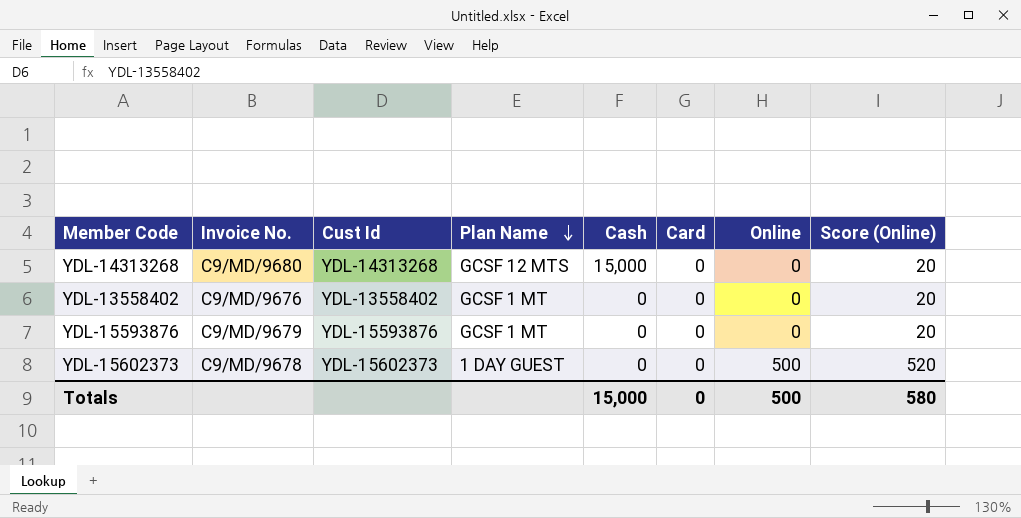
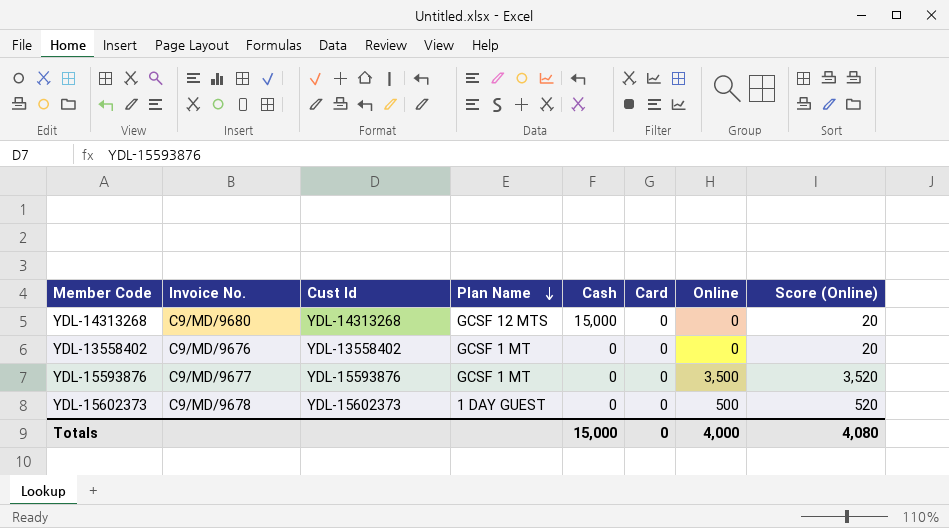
YDL-15593876 | Invoice No.: C9/MD/9679 -> C9/MD/9677
YDL-15593876 | Online: 0 -> 3,500
YDL-15593876 | Score (Online): 20 -> 3,520
Totals | Online: 500 -> 4,000
Totals | Score (Online): 580 -> 4,080

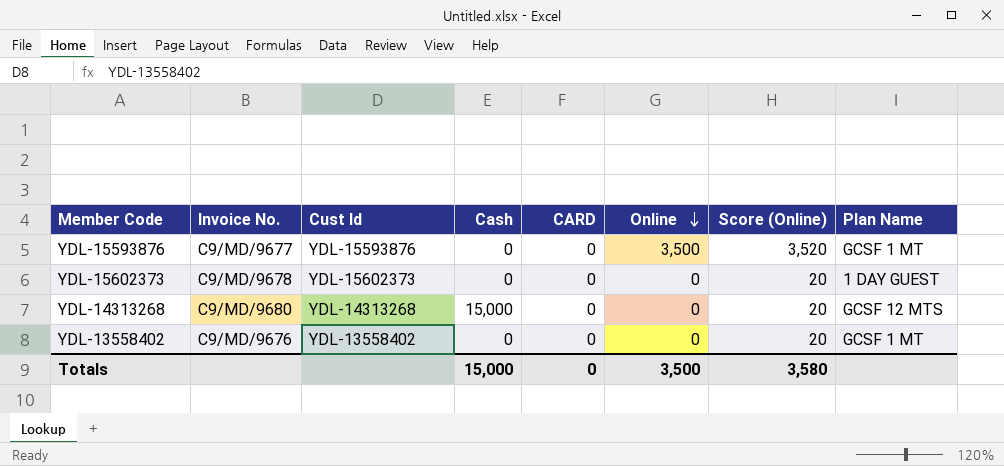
row order: Plan Name descending -> Online descending
column name: Card -> CARD
column Plan Name | position: 4 -> 8
YDL-15602373 | Online: 500 -> 0
YDL-15602373 | Score (Online): 520 -> 20
Totals | Online: 4,000 -> 3,500
Totals | Score (Online): 4,080 -> 3,580

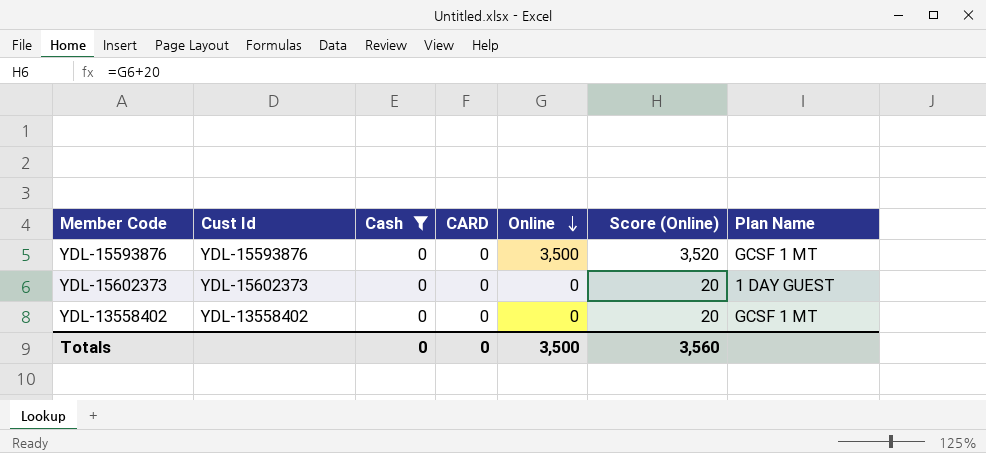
filter: none -> Cash = 0
column Invoice No. | position: 2 -> none
Totals | Cash: 15,000 -> 0
Totals | Score (Online): 3,580 -> 3,560

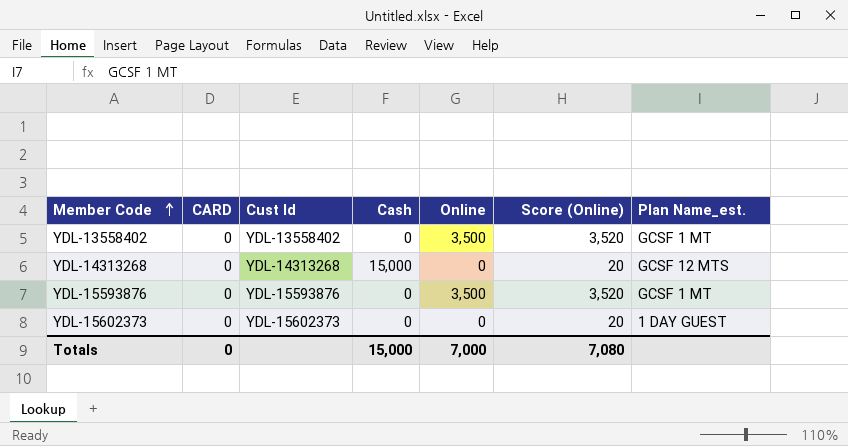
filter: Cash = 0 -> none
row order: Online descending -> Member Code ascending
column CARD | position: 4 -> 2
column name: Plan Name -> Plan Name_est.
YDL-13558402 | Online: 0 -> 3,500
YDL-13558402 | Score (Online): 20 -> 3,520
Totals | Cash: 0 -> 15,000
Totals | Online: 3,500 -> 7,000
Totals | Score (Online): 3,560 -> 7,080

